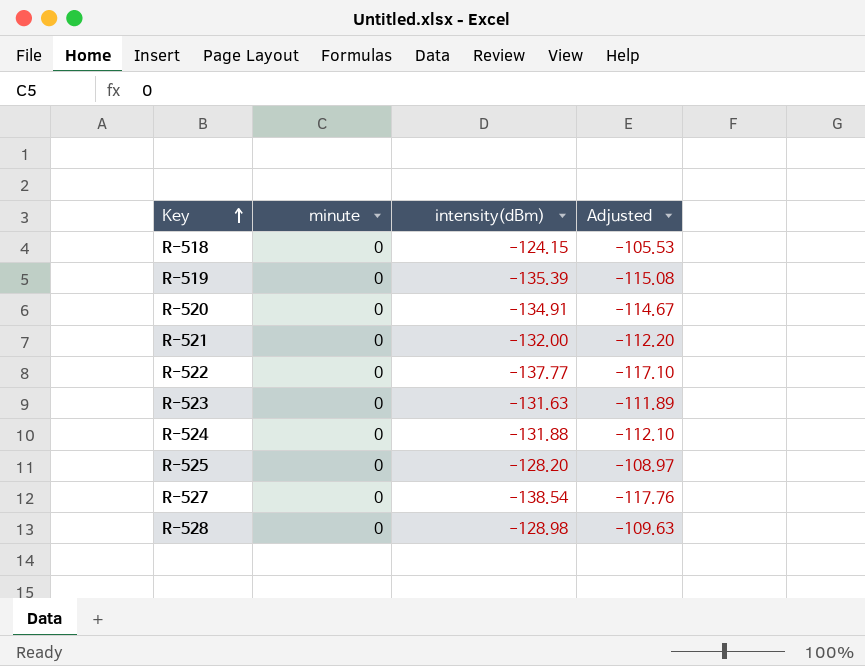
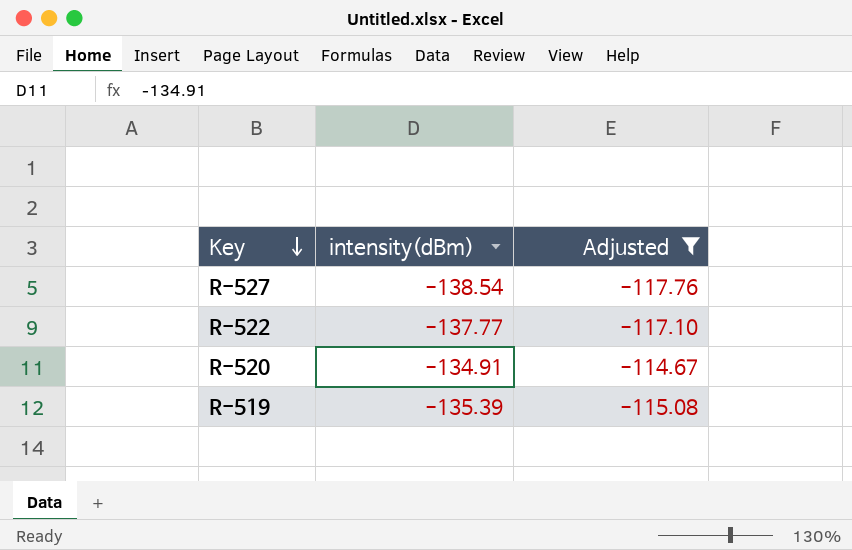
filter: none -> Adjusted <= -114.67
row order: Key ascending -> Key descending
column minute | position: 2 -> none

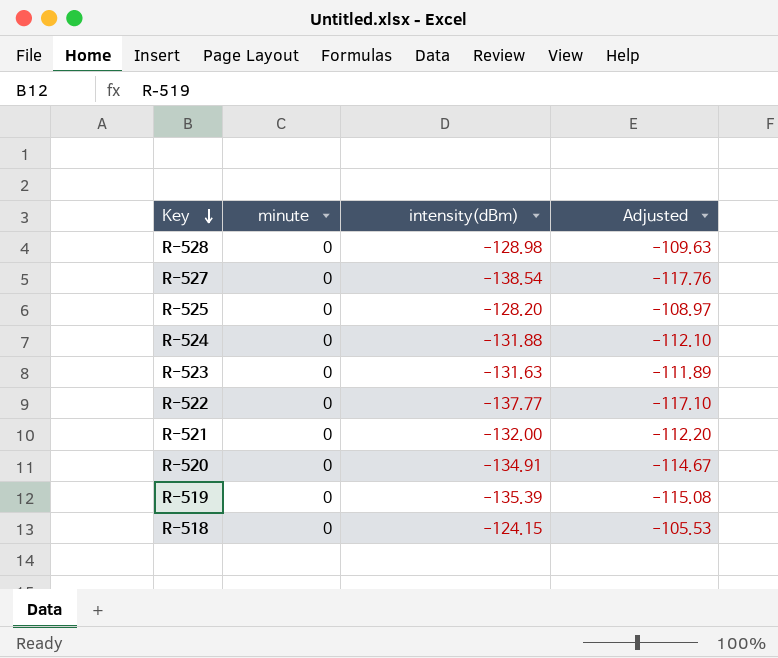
filter: Adjusted <= -114.67 -> none
column minute | position: none -> 2

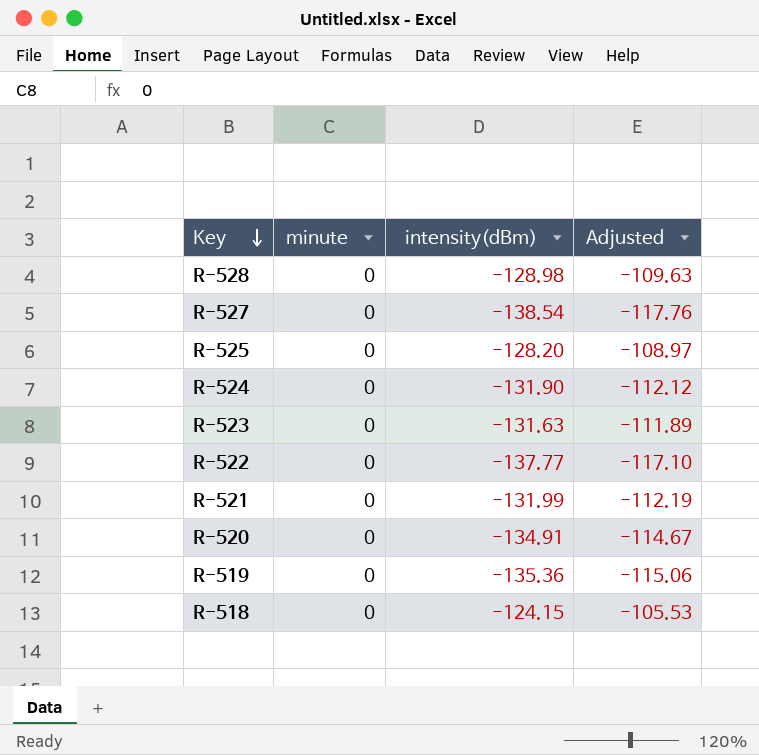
R-524 | intensity(dBm): -131.88 -> -131.90
R-524 | Adjusted: -112.10 -> -112.12
R-521 | intensity(dBm): -132.00 -> -131.99
R-521 | Adjusted: -112.20 -> -112.19
R-519 | intensity(dBm): -135.39 -> -135.36
R-519 | Adjusted: -115.08 -> -115.06

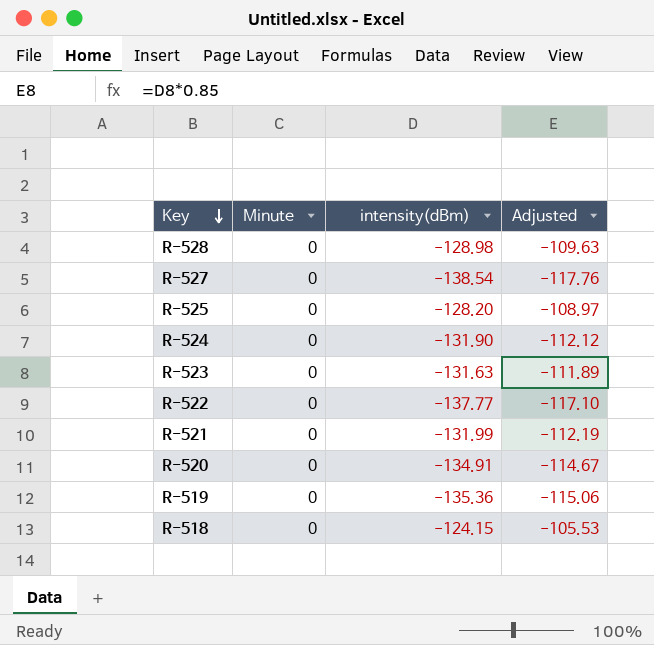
column name: minute -> Minute

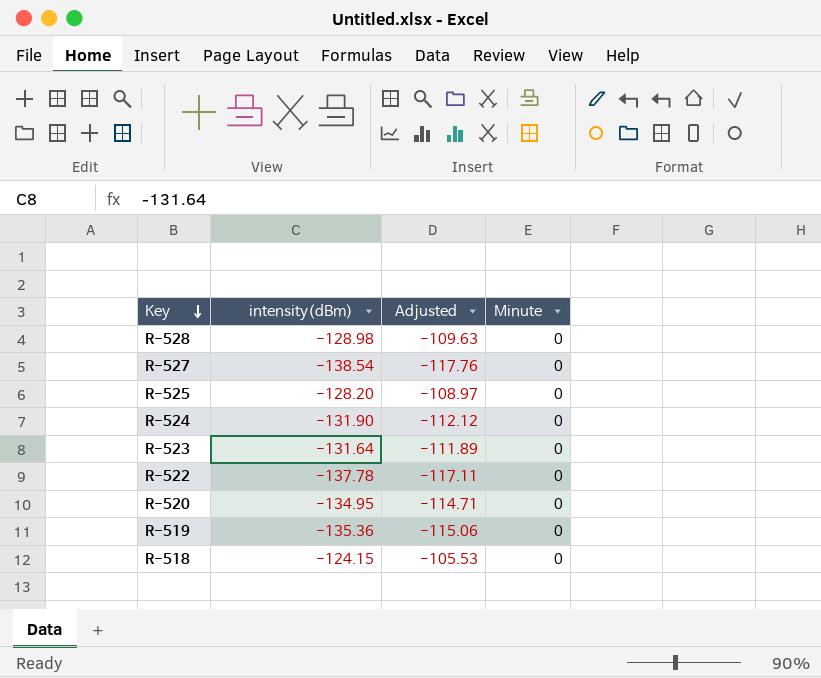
column Minute | position: 2 -> 4
row R-521: 0 | -131.99 | -112.19 -> none
R-523 | intensity(dBm): -131.63 -> -131.64
R-522 | intensity(dBm): -137.77 -> -137.78
R-522 | Adjusted: -117.10 -> -117.11
R-520 | intensity(dBm): -134.91 -> -134.95
R-520 | Adjusted: -114.67 -> -114.71

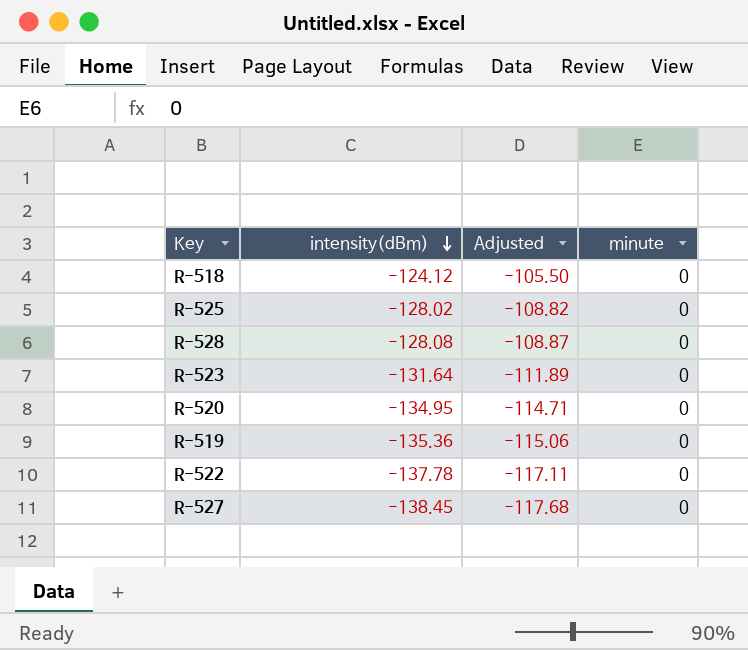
row order: Key descending -> intensity(dBm) descending
column name: Minute -> minute
row R-524: -131.90 | -112.12 | 0 -> none
R-518 | intensity(dBm): -124.15 -> -124.12
R-518 | Adjusted: -105.53 -> -105.50
R-525 | intensity(dBm): -128.20 -> -128.02
R-525 | Adjusted: -108.97 -> -108.82
R-528 | intensity(dBm): -128.98 -> -128.08
R-528 | Adjusted: -109.63 -> -108.87
R-527 | intensity(dBm): -138.54 -> -138.45
R-527 | Adjusted: -117.76 -> -117.68

